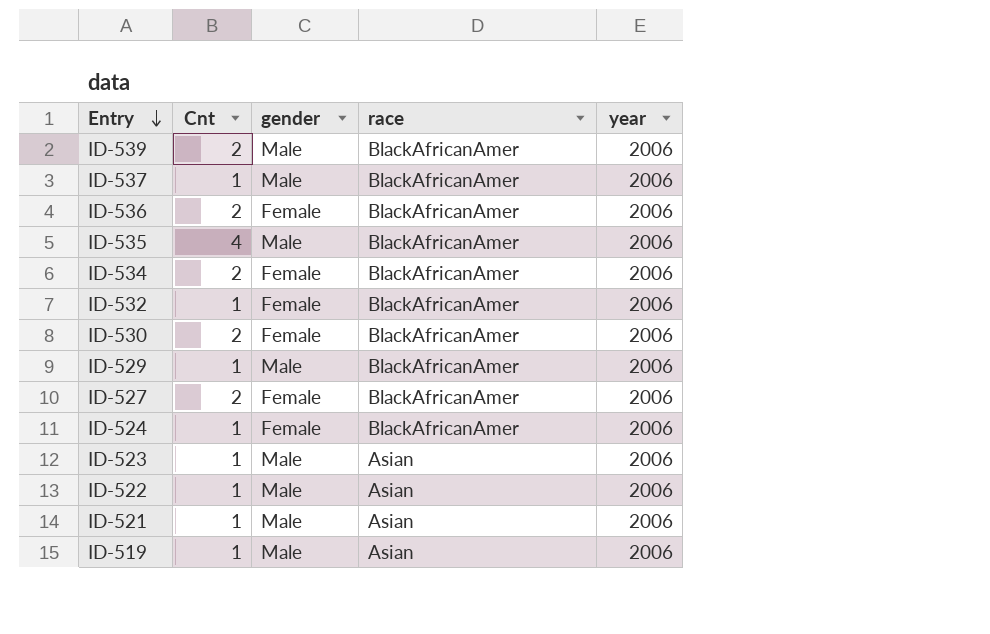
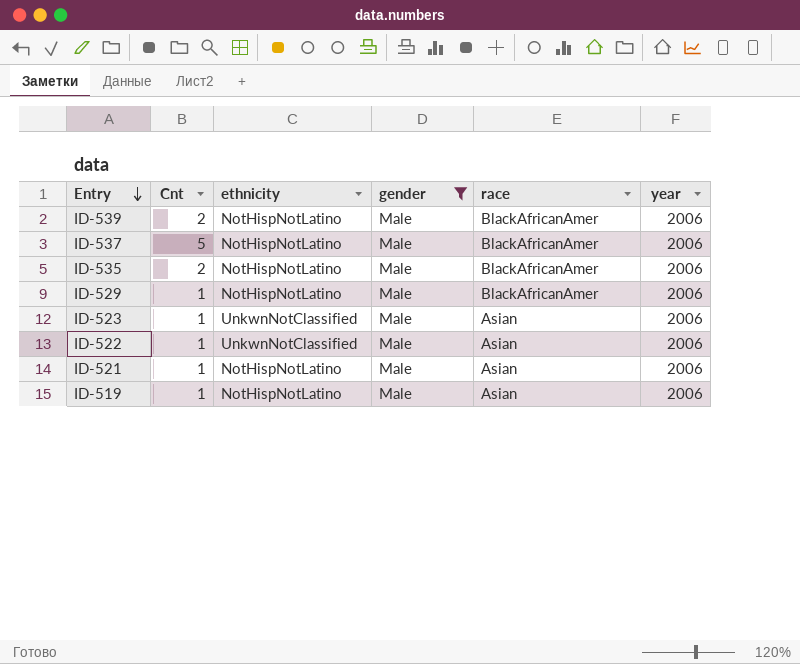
filter: none -> gender = Male
column ethnicity | position: none -> 3
ID-537 | Cnt: 1 -> 5
ID-535 | Cnt: 4 -> 2

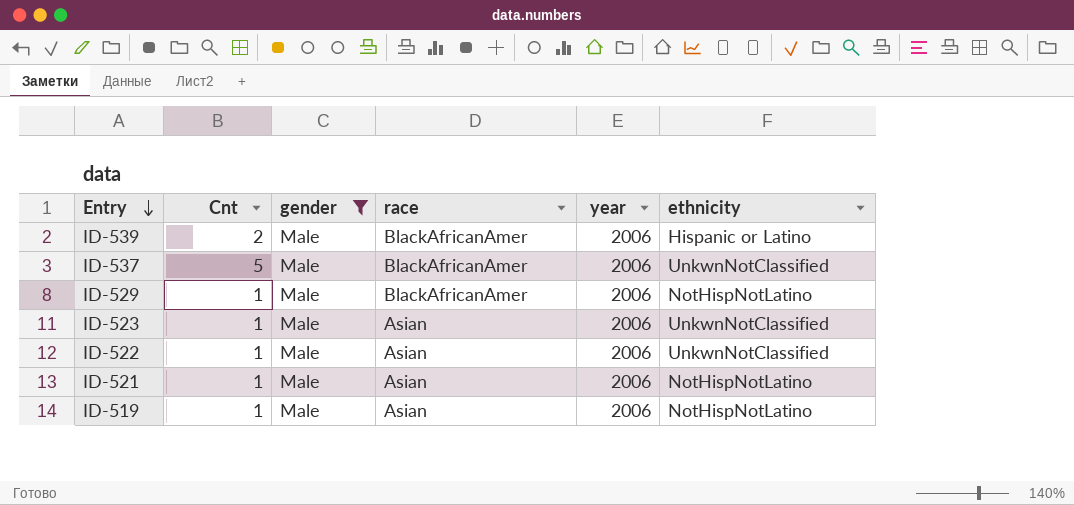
column ethnicity | position: 3 -> 6
row ID-535: 2 | NotHispNotLatino | Male | BlackAfricanAmer | 2006 -> none
ID-539 | ethnicity: NotHispNotLatino -> Hispanic or Latino
ID-537 | ethnicity: NotHispNotLatino -> UnkwnNotClassified

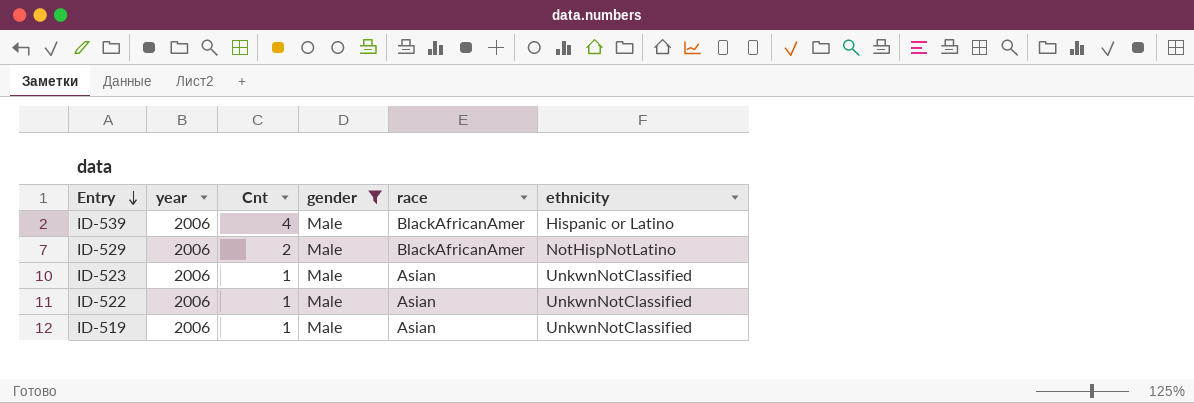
column year | position: 5 -> 2
row ID-537: 5 | Male | BlackAfricanAmer | 2006 | UnkwnNotClassified -> none
row ID-521: 1 | Male | Asian | 2006 | NotHispNotLatino -> none
ID-539 | Cnt: 2 -> 4
ID-529 | Cnt: 1 -> 2
ID-519 | ethnicity: NotHispNotLatino -> UnkwnNotClassified

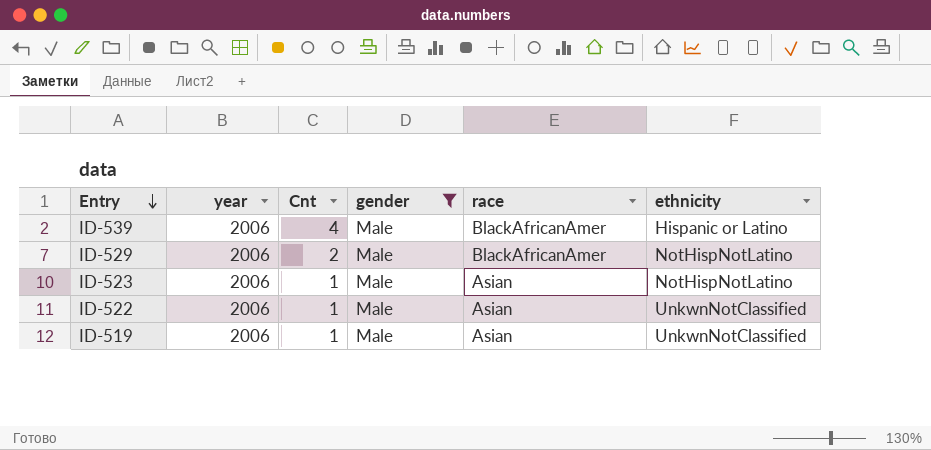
ID-523 | ethnicity: UnkwnNotClassified -> NotHispNotLatino

